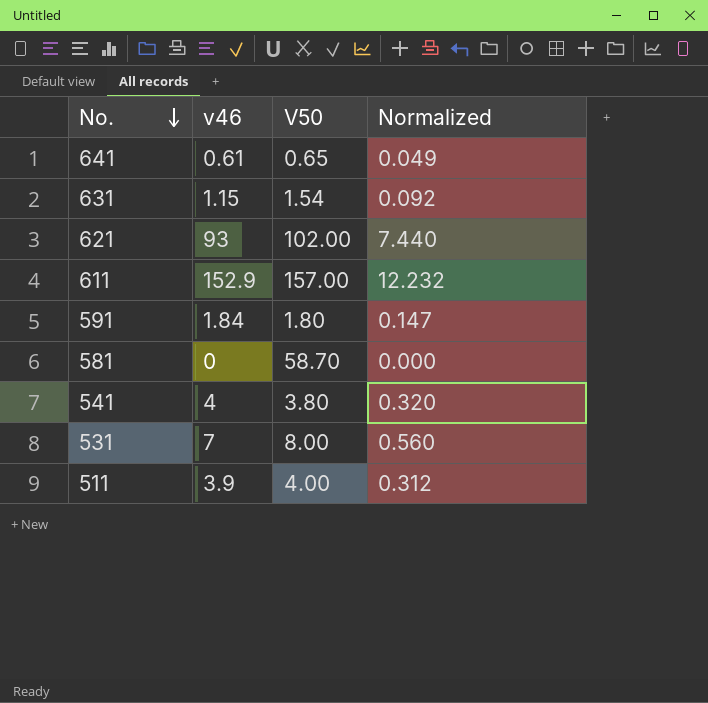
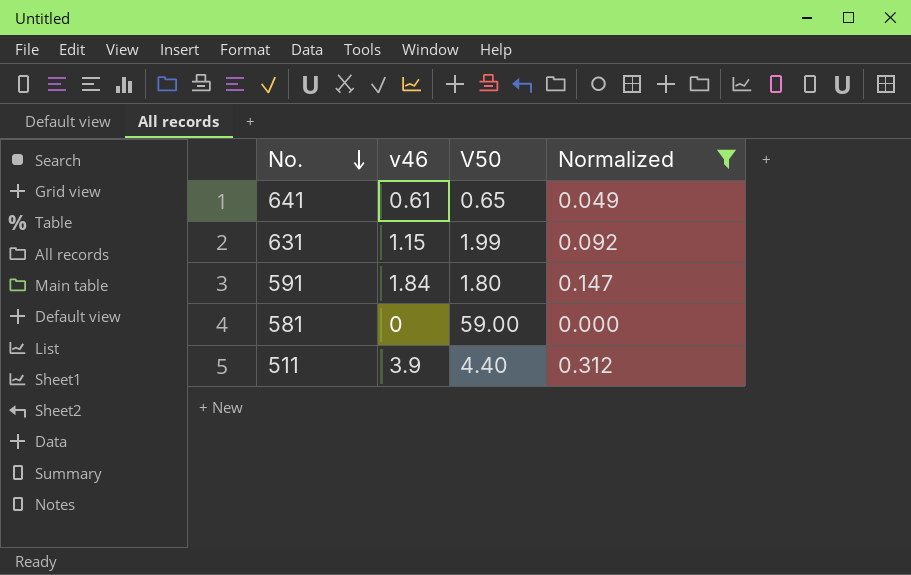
filter: none -> Normalized <= 0.312
631 | V50: 1.54 -> 1.99
581 | V50: 58.70 -> 59.00
511 | V50: 4.00 -> 4.40

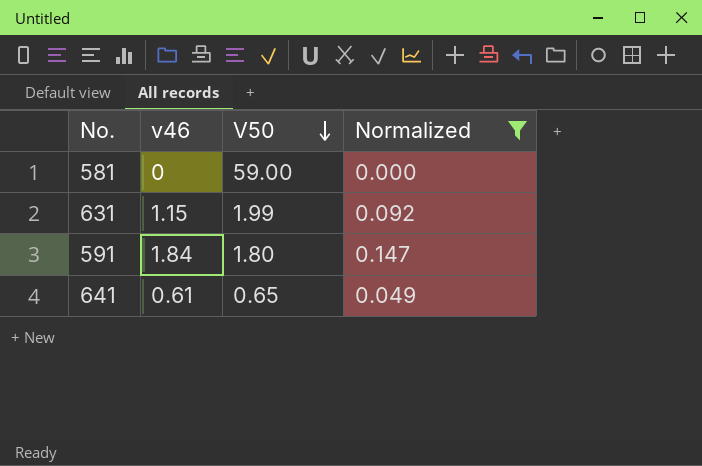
row order: No. descending -> V50 descending
row 511: 3.9 | 4.40 | 0.312 -> none

